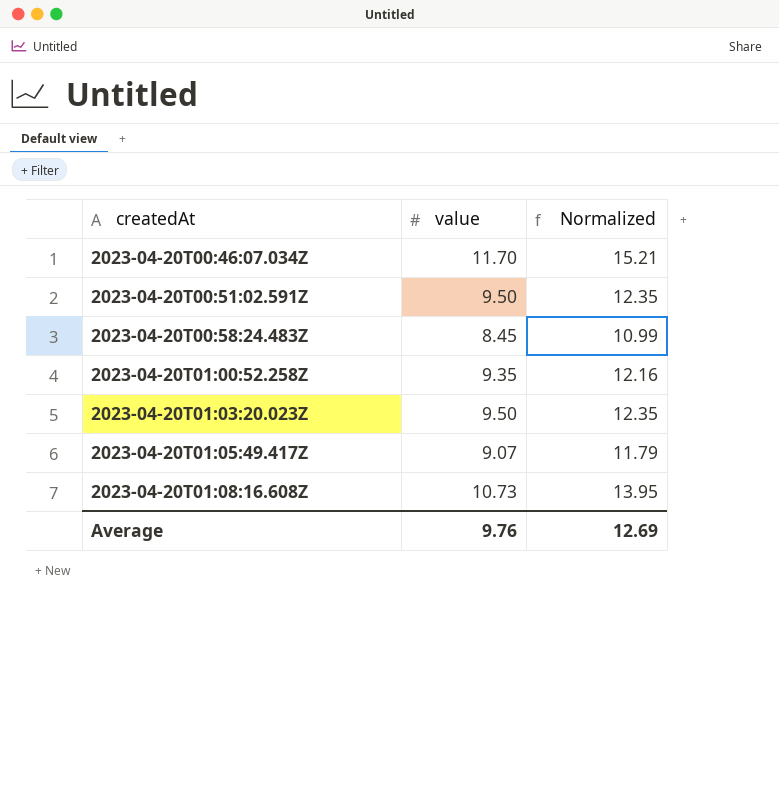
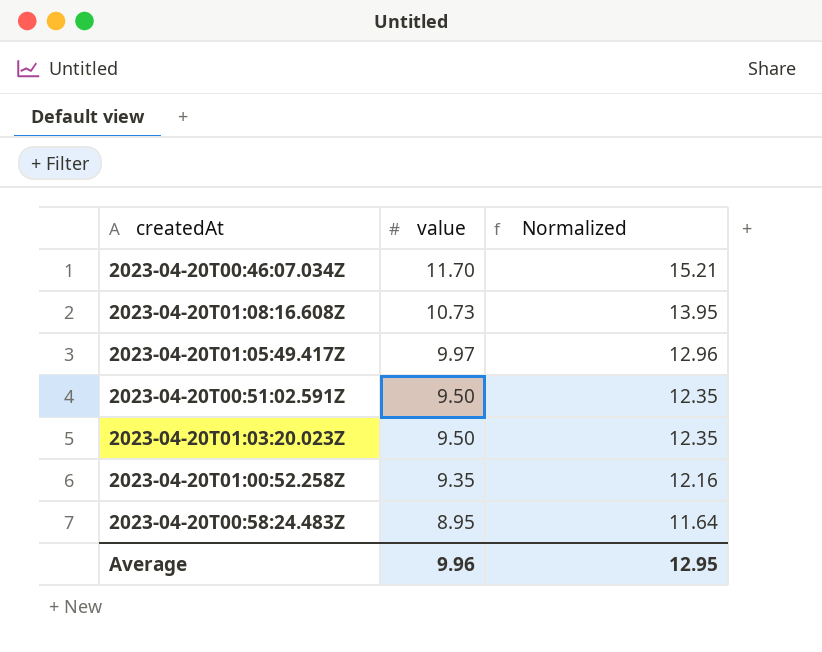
row order: createdAt ascending -> value descending
2023-04-20T01:05:49.417Z | value: 9.07 -> 9.97
2023-04-20T01:05:49.417Z | Normalized: 11.79 -> 12.96
2023-04-20T00:58:24.483Z | value: 8.45 -> 8.95
2023-04-20T00:58:24.483Z | Normalized: 10.99 -> 11.64
Average | value: 9.76 -> 9.96
Average | Normalized: 12.69 -> 12.95

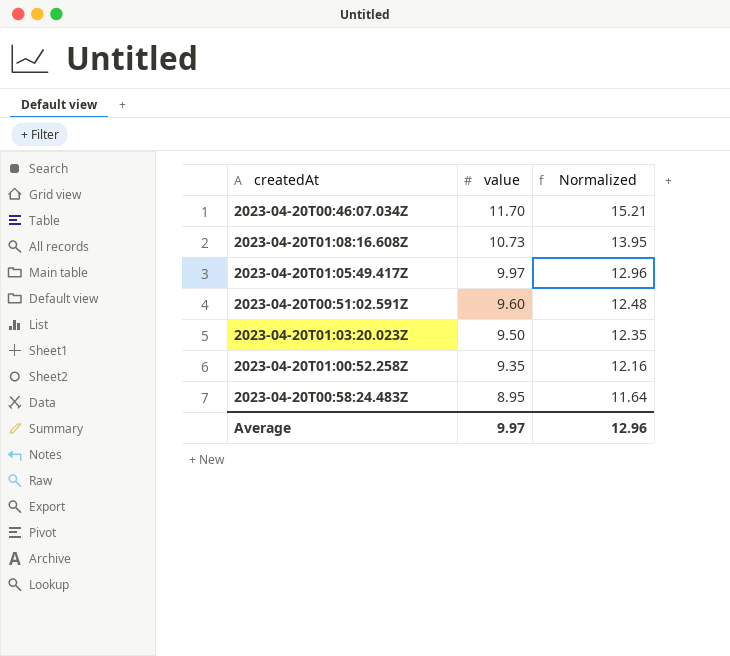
2023-04-20T00:51:02.591Z | value: 9.50 -> 9.60
2023-04-20T00:51:02.591Z | Normalized: 12.35 -> 12.48
Average | value: 9.96 -> 9.97
Average | Normalized: 12.95 -> 12.96

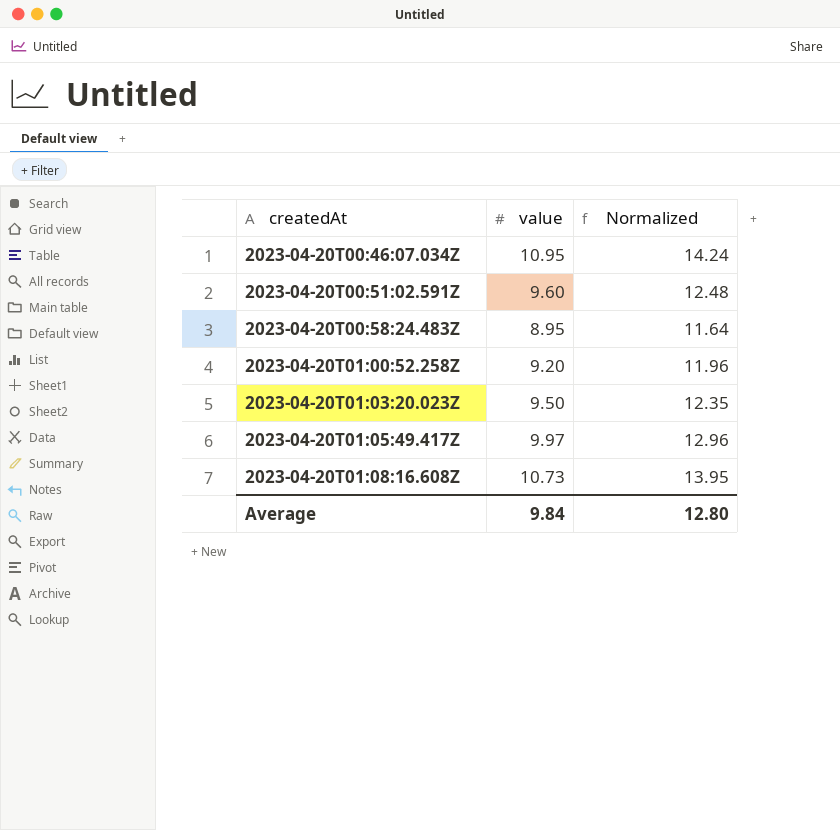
row order: value descending -> createdAt ascending
2023-04-20T00:46:07.034Z | value: 11.70 -> 10.95
2023-04-20T00:46:07.034Z | Normalized: 15.21 -> 14.24
2023-04-20T01:00:52.258Z | value: 9.35 -> 9.20
2023-04-20T01:00:52.258Z | Normalized: 12.16 -> 11.96
Average | value: 9.97 -> 9.84
Average | Normalized: 12.96 -> 12.80

